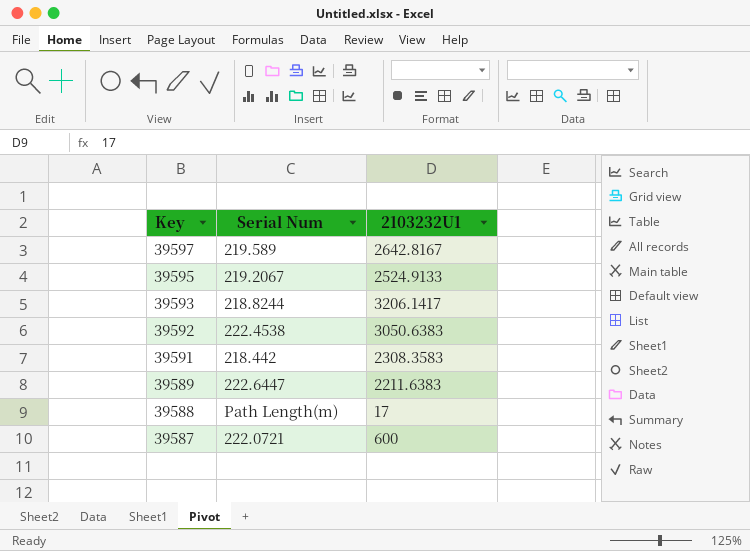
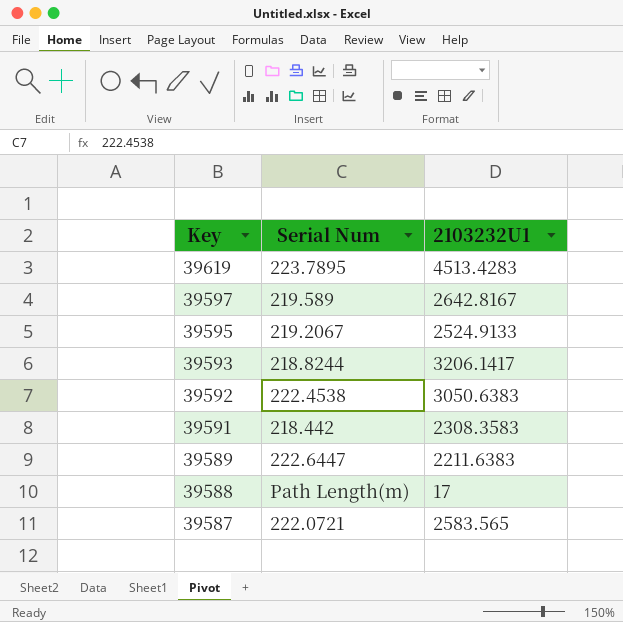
row 39619: none -> 223.7895 | 4513.4283
39587 | 2103232U1: 600 -> 2583.565

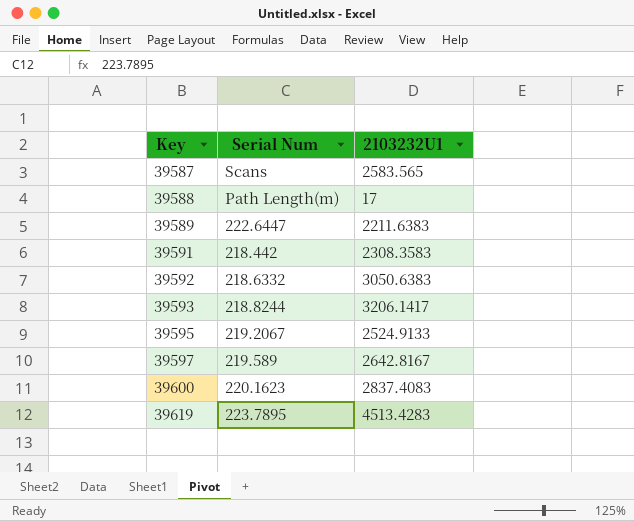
row order: Key descending -> Key ascending
39587 | Serial Num: 222.0721 -> Scans
39592 | Serial Num: 222.4538 -> 218.6332
row 39600: none -> 220.1623 | 2837.4083

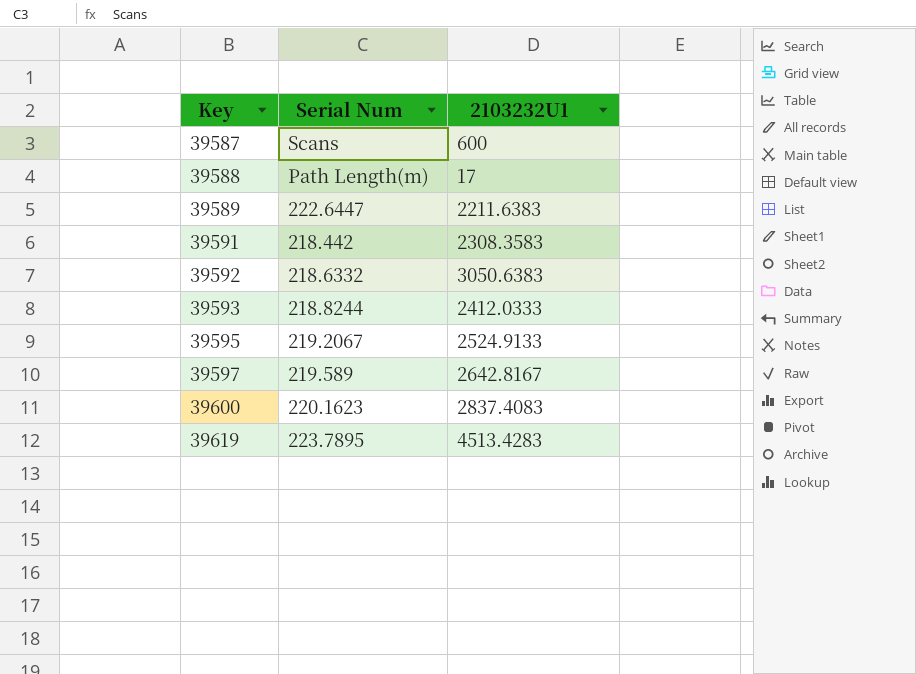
39587 | 2103232U1: 2583.565 -> 600
39593 | 2103232U1: 3206.1417 -> 2412.0333

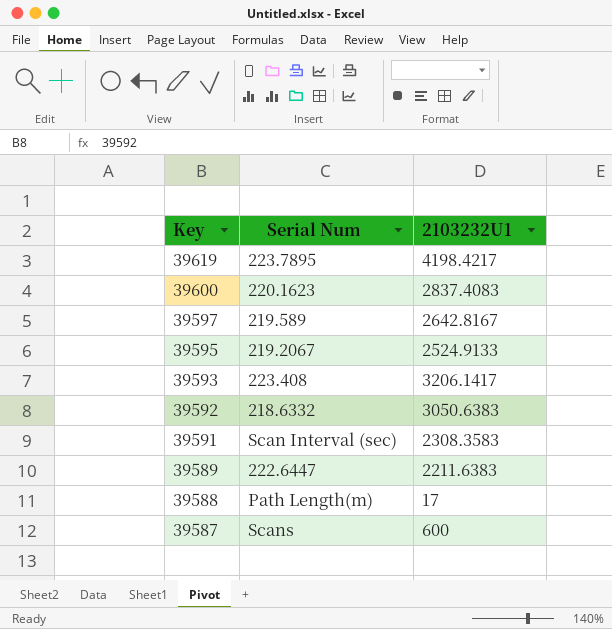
row order: Key ascending -> Key descending
39619 | 2103232U1: 4513.4283 -> 4198.4217
39593 | Serial Num: 218.8244 -> 223.408
39593 | 2103232U1: 2412.0333 -> 3206.1417
39591 | Serial Num: 218.442 -> Scan Interval (sec)

